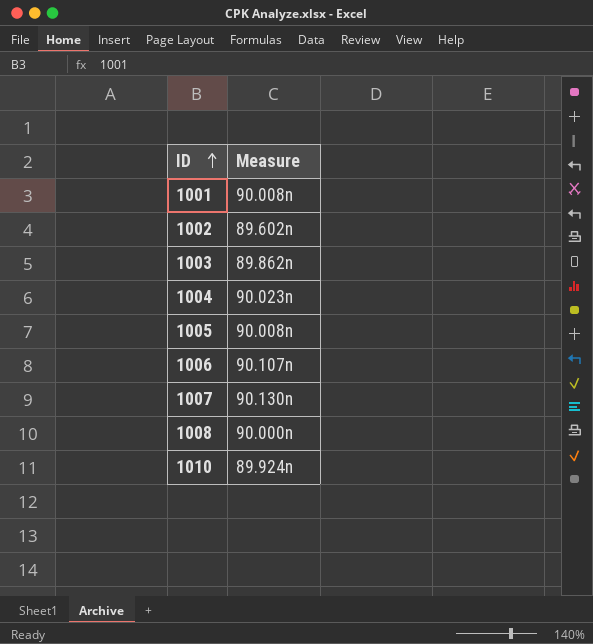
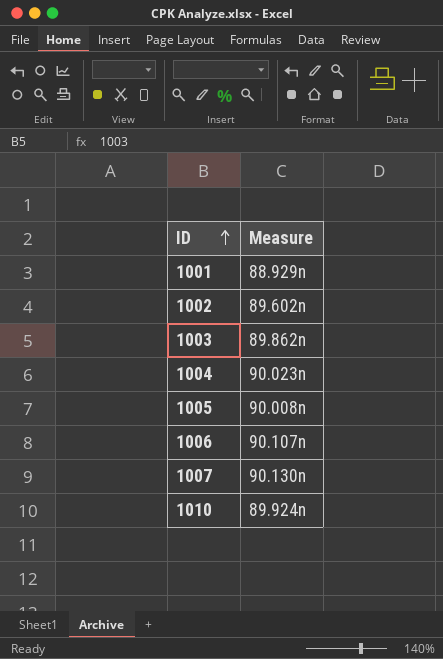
row 1008: 90.000n -> none
1001 | Measure: 90.008n -> 88.929n

